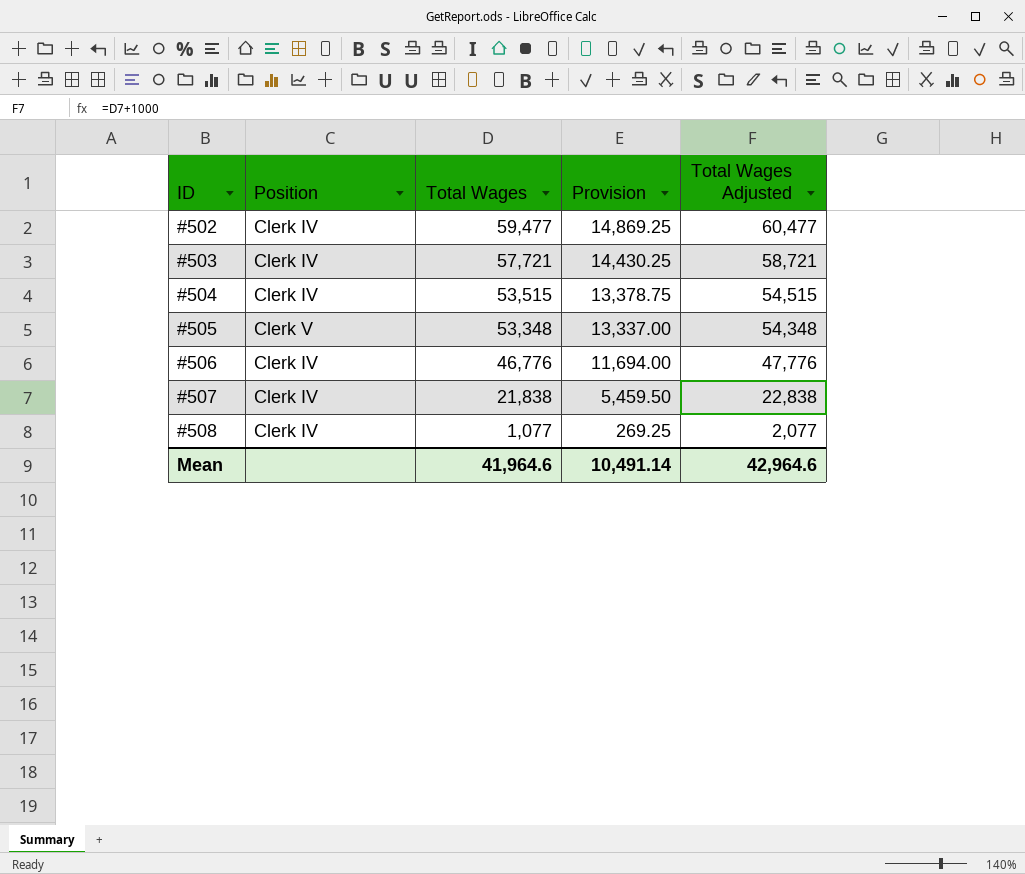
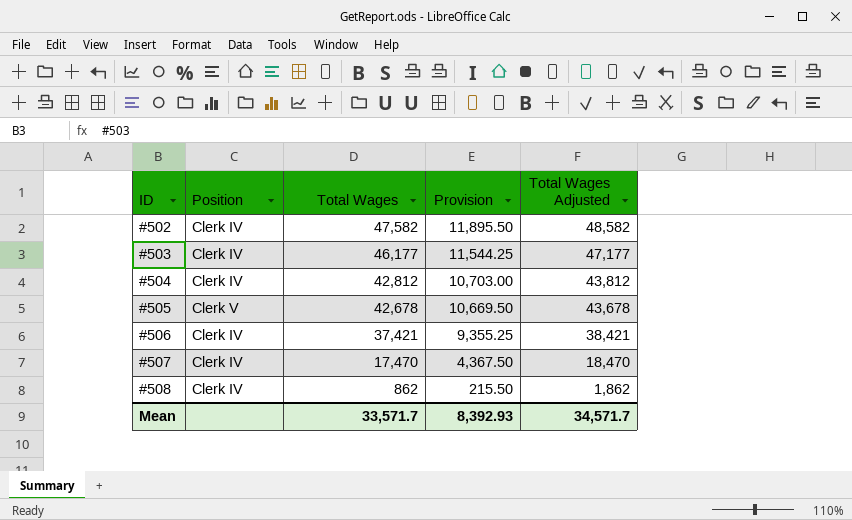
#502 | Total Wages: 59,477 -> 47,582
#502 | Provision: 14,869.25 -> 11,895.50
#502 | Total Wages Adjusted: 60,477 -> 48,582
#503 | Total Wages: 57,721 -> 46,177
#503 | Provision: 14,430.25 -> 11,544.25
#503 | Total Wages Adjusted: 58,721 -> 47,177
#504 | Total Wages: 53,515 -> 42,812
#504 | Provision: 13,378.75 -> 10,703.00
#504 | Total Wages Adjusted: 54,515 -> 43,812
#505 | Total Wages: 53,348 -> 42,678
#505 | Provision: 13,337.00 -> 10,669.50
#505 | Total Wages Adjusted: 54,348 -> 43,678
#506 | Total Wages: 46,776 -> 37,421
#506 | Provision: 11,694.00 -> 9,355.25
#506 | Total Wages Adjusted: 47,776 -> 38,421
#507 | Total Wages: 21,838 -> 17,470
#507 | Provision: 5,459.50 -> 4,367.50
#507 | Total Wages Adjusted: 22,838 -> 18,470
#508 | Total Wages: 1,077 -> 862
#508 | Provision: 269.25 -> 215.50
#508 | Total Wages Adjusted: 2,077 -> 1,862
Mean | Total Wages: 41,964.6 -> 33,571.7
Mean | Provision: 10,491.14 -> 8,392.93
Mean | Total Wages Adjusted: 42,964.6 -> 34,571.7

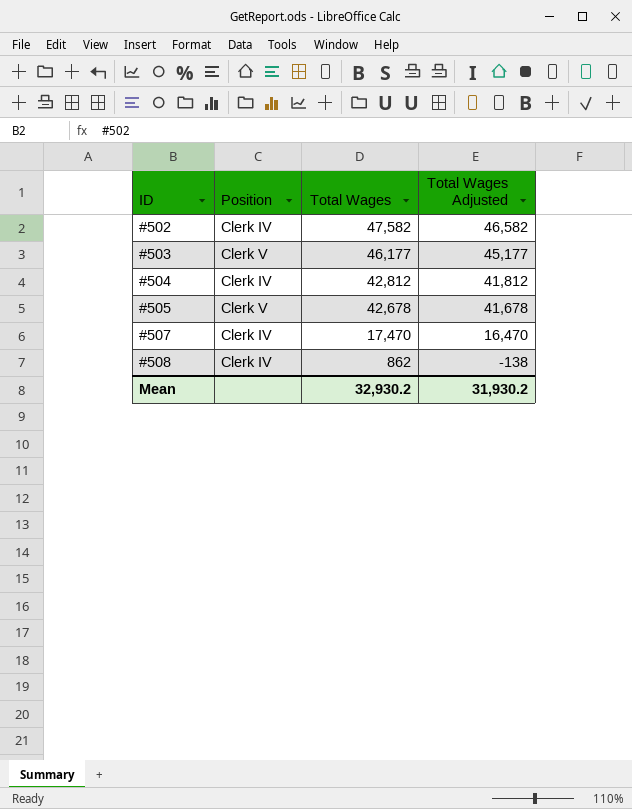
column Provision | formula: [Total Wages] * 0.25 -> none
column Total Wages Adjusted | formula: [Total Wages] + 1000 -> [Total Wages] - 1000
row #506: Clerk IV | 37,421 | 9,355.25 | 38,421 -> none
#503 | Position: Clerk IV -> Clerk V
Mean | Total Wages: 33,571.7 -> 32,930.2
Mean | Total Wages Adjusted: 34,571.7 -> 31,930.2

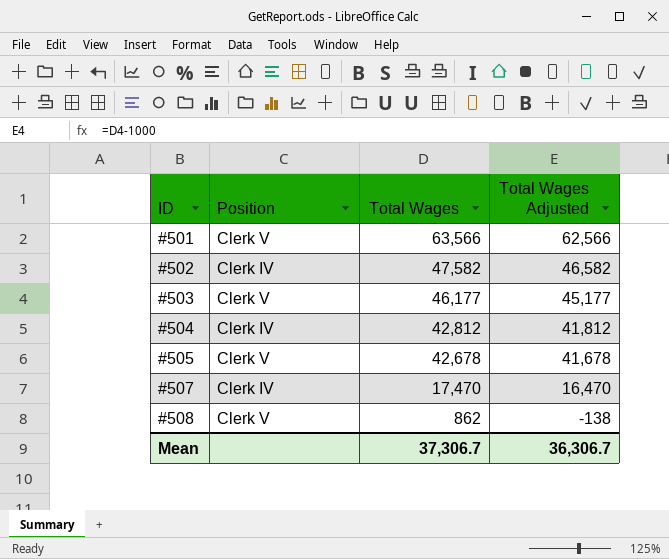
row #501: none -> Clerk V | 63,566 | 62,566
#508 | Position: Clerk IV -> Clerk V
Mean | Total Wages: 32,930.2 -> 37,306.7
Mean | Total Wages Adjusted: 31,930.2 -> 36,306.7

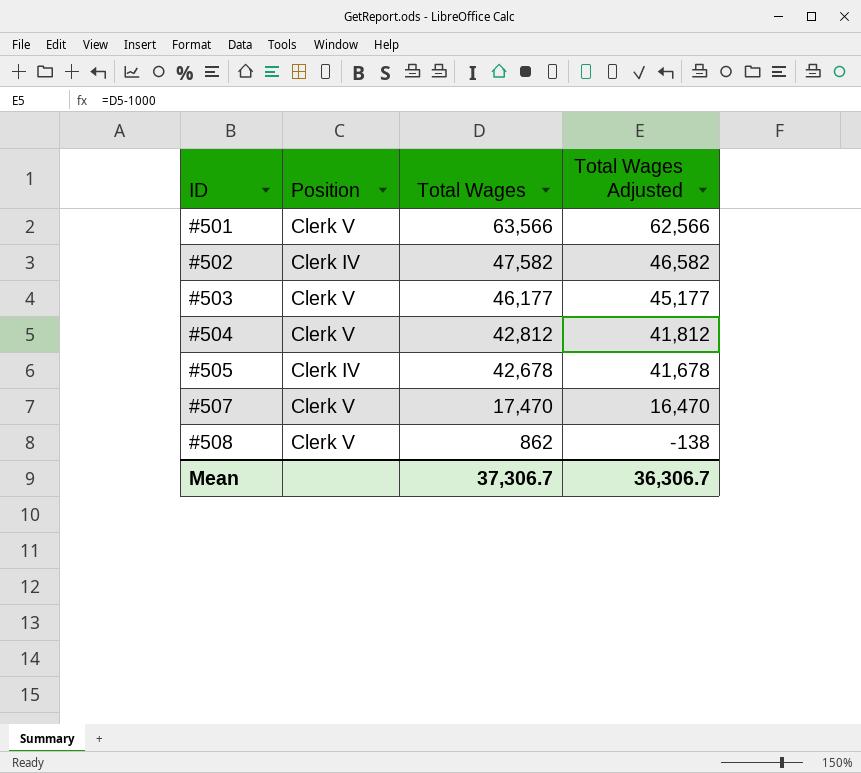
#504 | Position: Clerk IV -> Clerk V
#505 | Position: Clerk V -> Clerk IV
#507 | Position: Clerk IV -> Clerk V

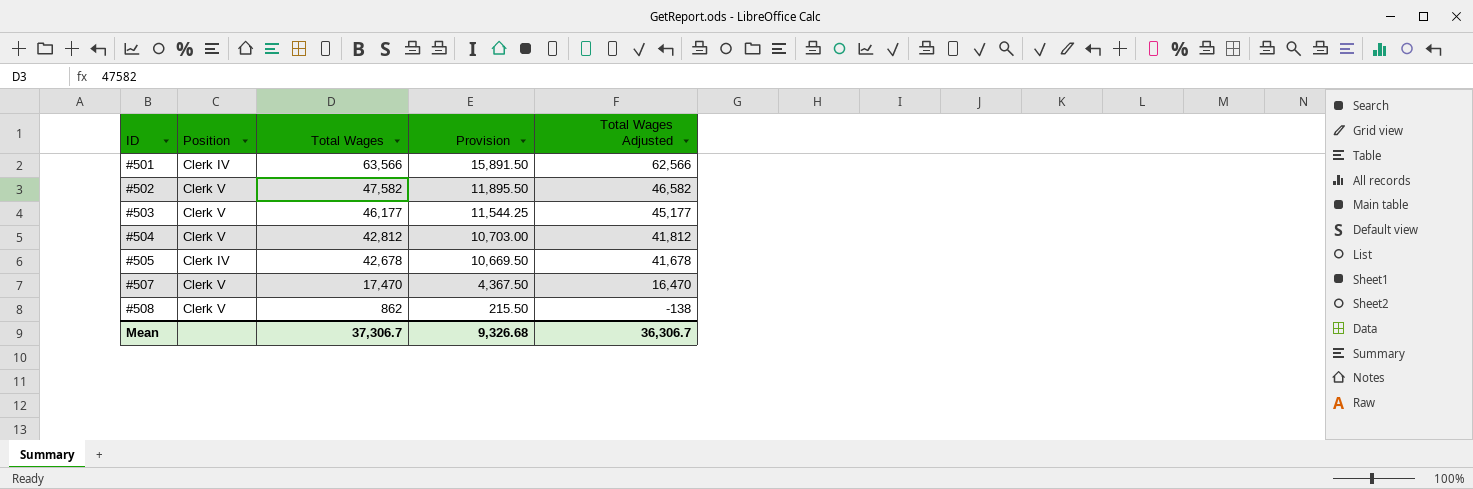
column Provision | formula: none -> [Total Wages] * 0.25
#501 | Position: Clerk V -> Clerk IV
#502 | Position: Clerk IV -> Clerk V

